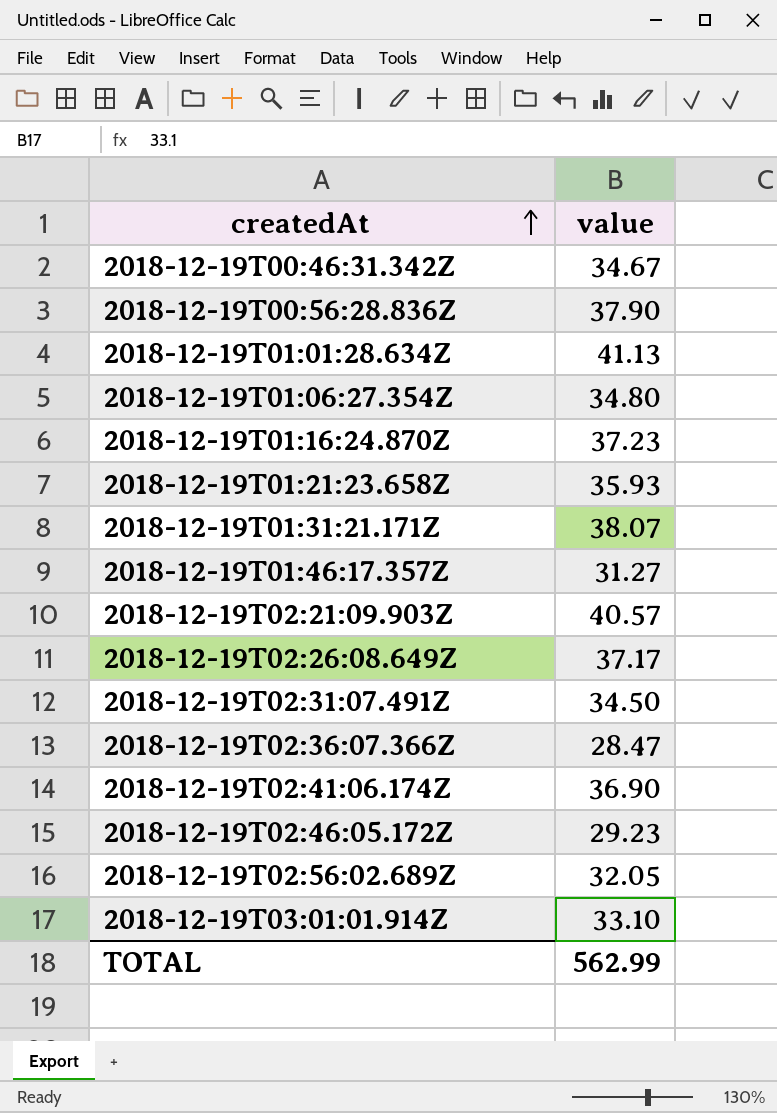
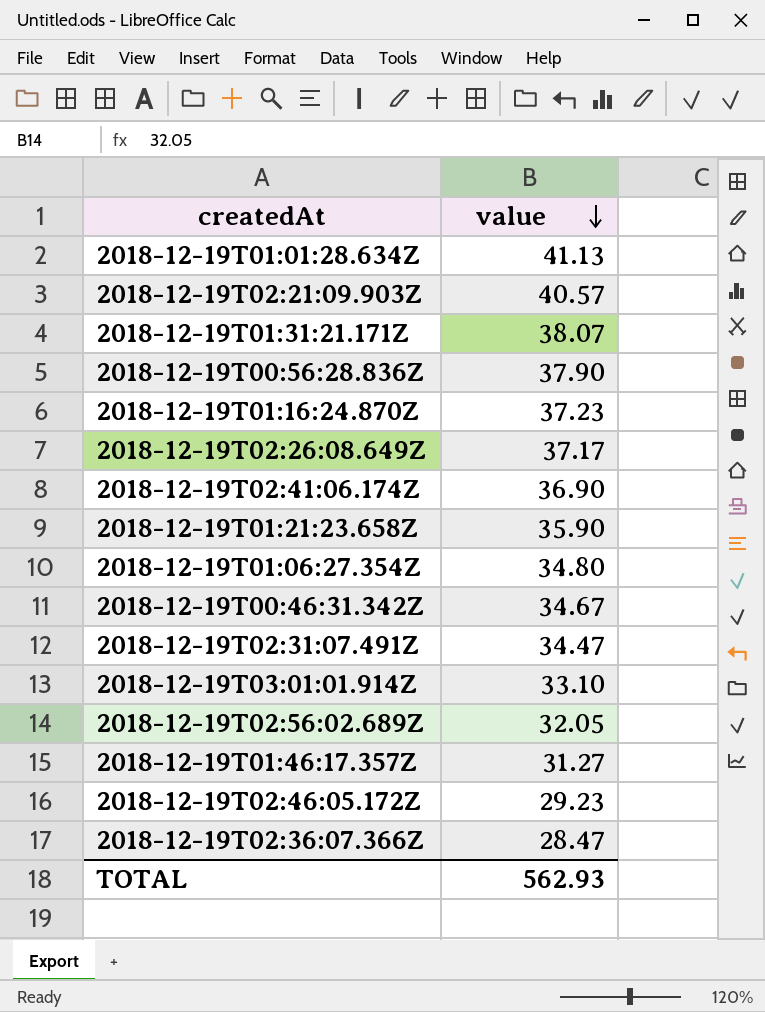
row order: createdAt ascending -> value descending
2018-12-19T01:21:23.658Z | value: 35.93 -> 35.90
2018-12-19T02:31:07.491Z | value: 34.50 -> 34.47
TOTAL | value: 562.99 -> 562.93

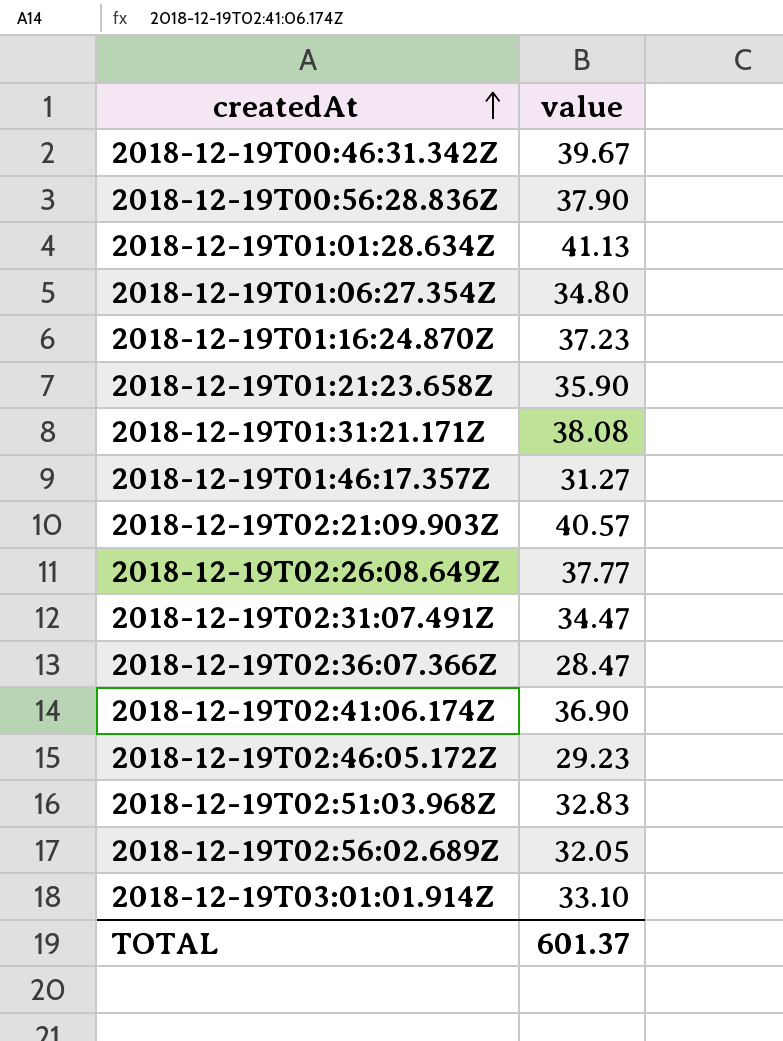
row order: value descending -> createdAt ascending
2018-12-19T00:46:31.342Z | value: 34.67 -> 39.67
2018-12-19T01:31:21.171Z | value: 38.07 -> 38.08
2018-12-19T02:26:08.649Z | value: 37.17 -> 37.77
row 2018-12-19T02:51:03.968Z: none -> 32.83
TOTAL | value: 562.93 -> 601.37

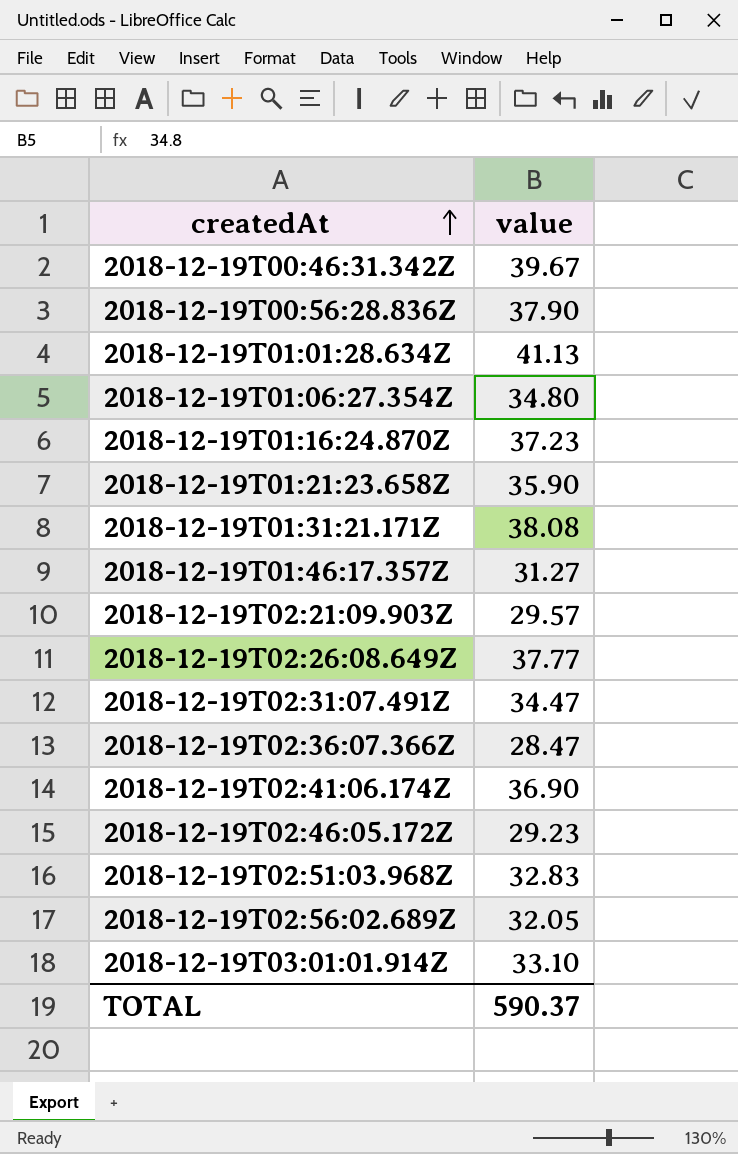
2018-12-19T02:21:09.903Z | value: 40.57 -> 29.57
TOTAL | value: 601.37 -> 590.37

